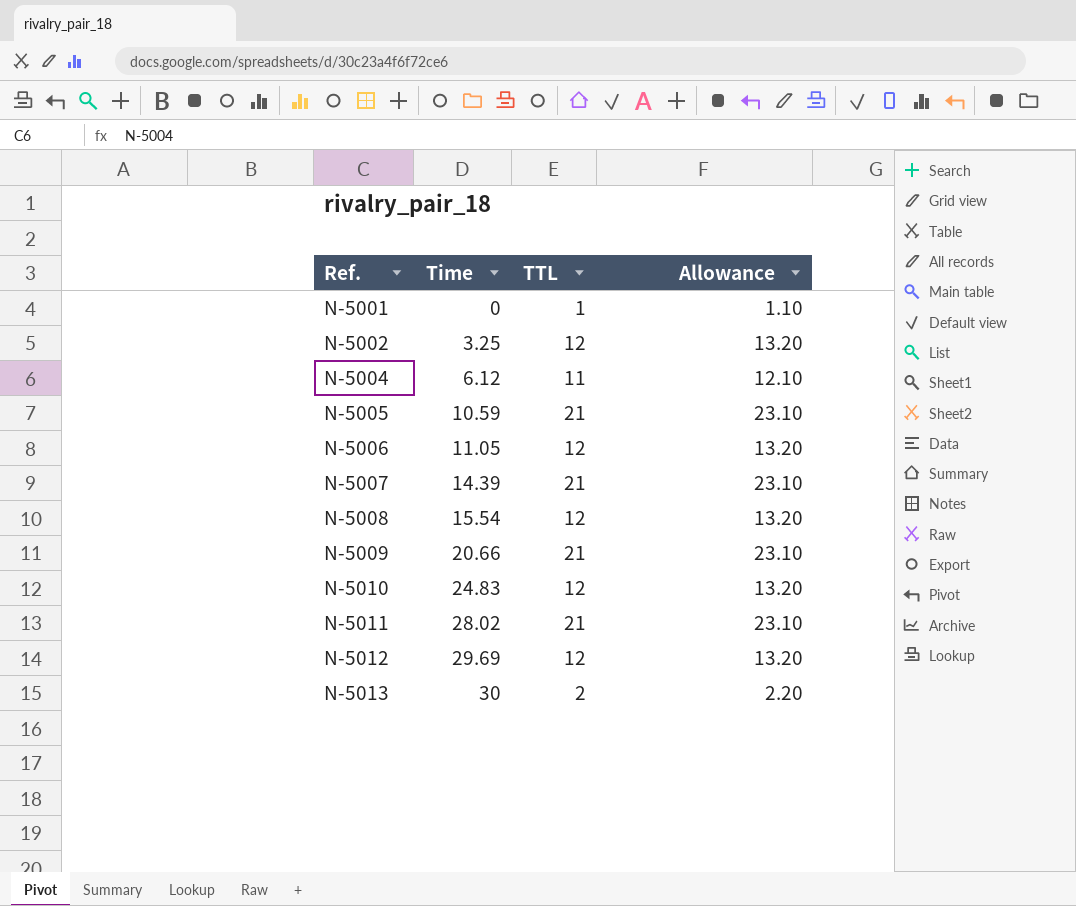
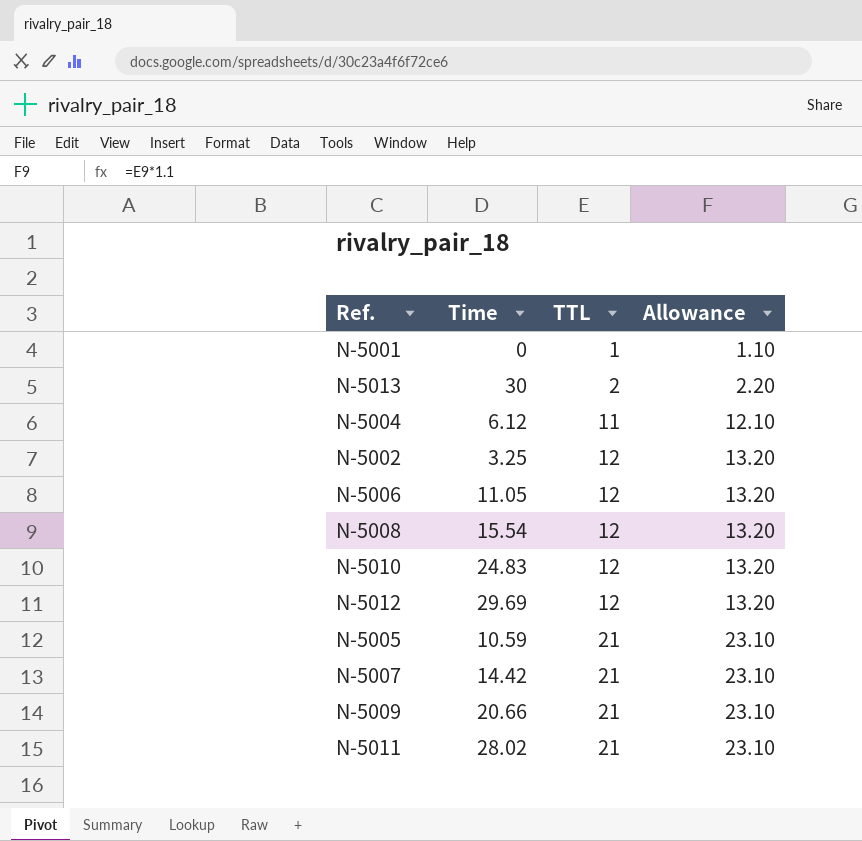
row order: Ref. ascending -> TTL ascending
N-5007 | Time: 14.39 -> 14.42

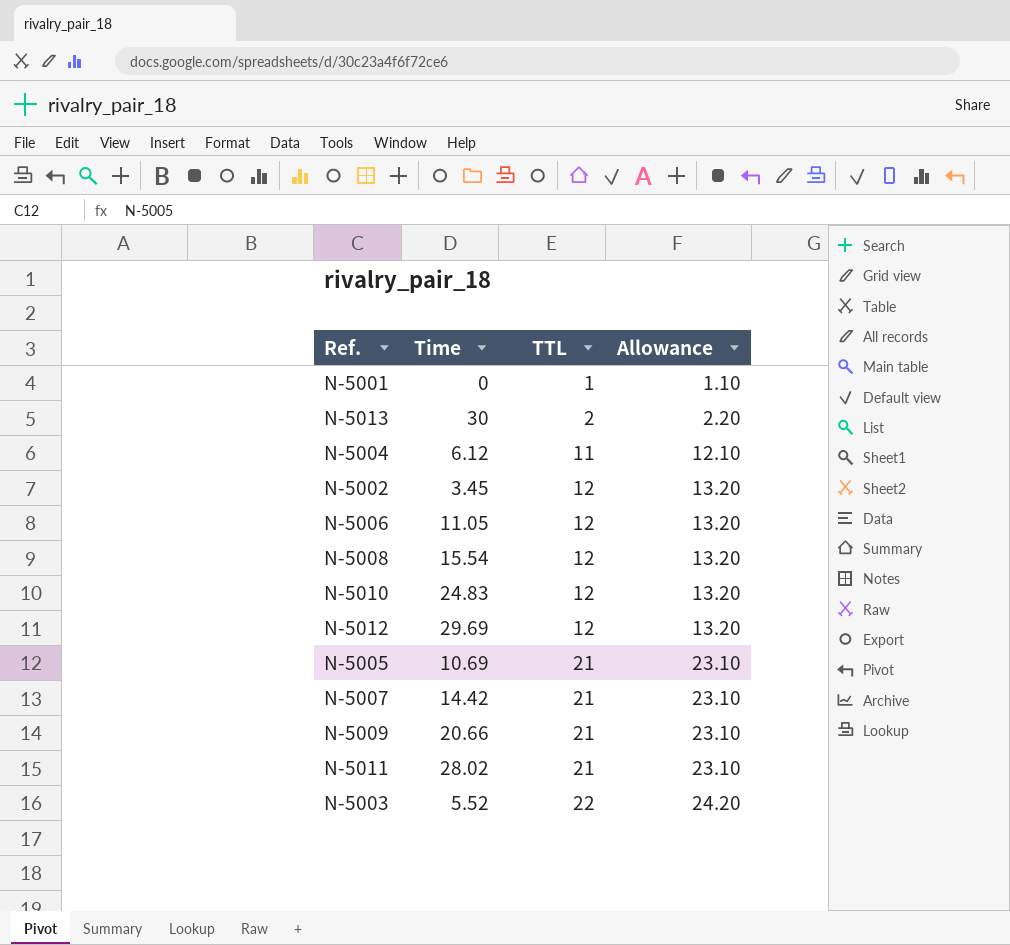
N-5002 | Time: 3.25 -> 3.45
N-5005 | Time: 10.59 -> 10.69
row N-5003: none -> 5.52 | 22 | 24.20

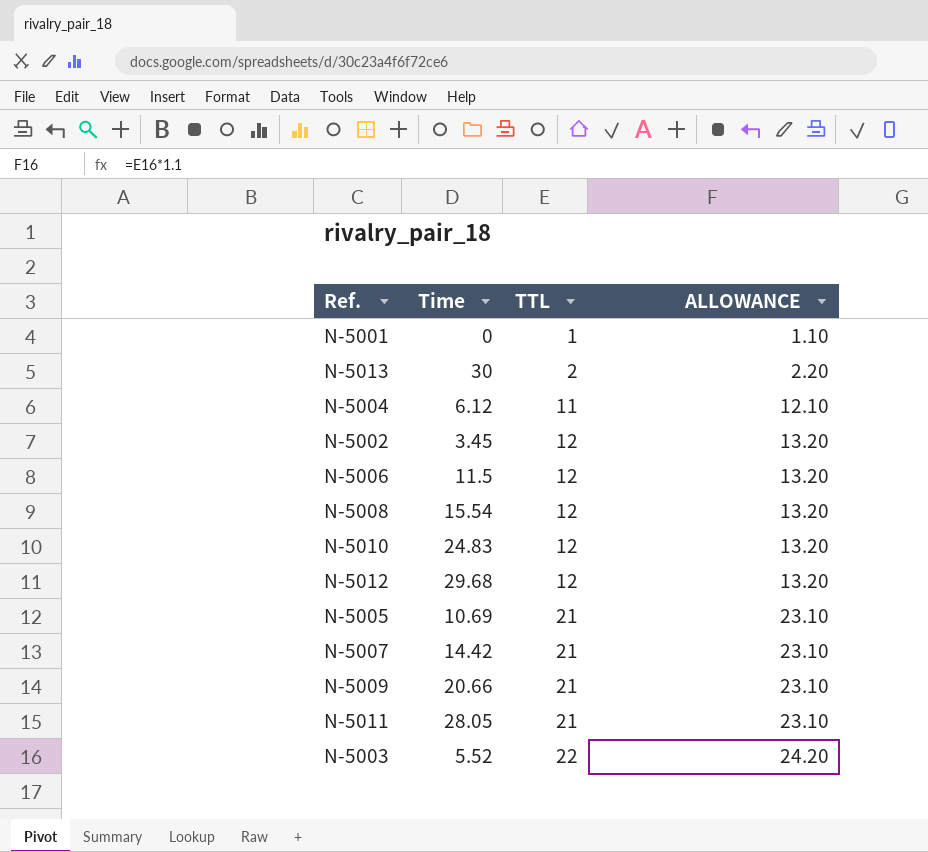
column name: Allowance -> ALLOWANCE
N-5006 | Time: 11.05 -> 11.5
N-5012 | Time: 29.69 -> 29.68
N-5011 | Time: 28.02 -> 28.05

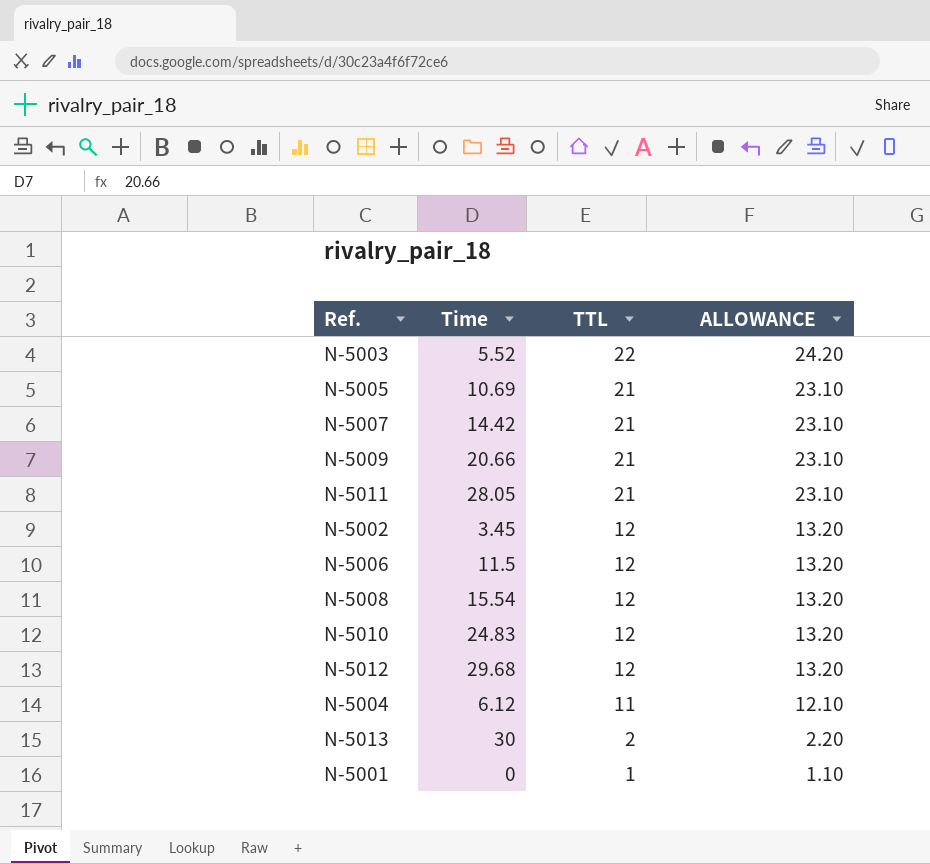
row order: TTL ascending -> TTL descending

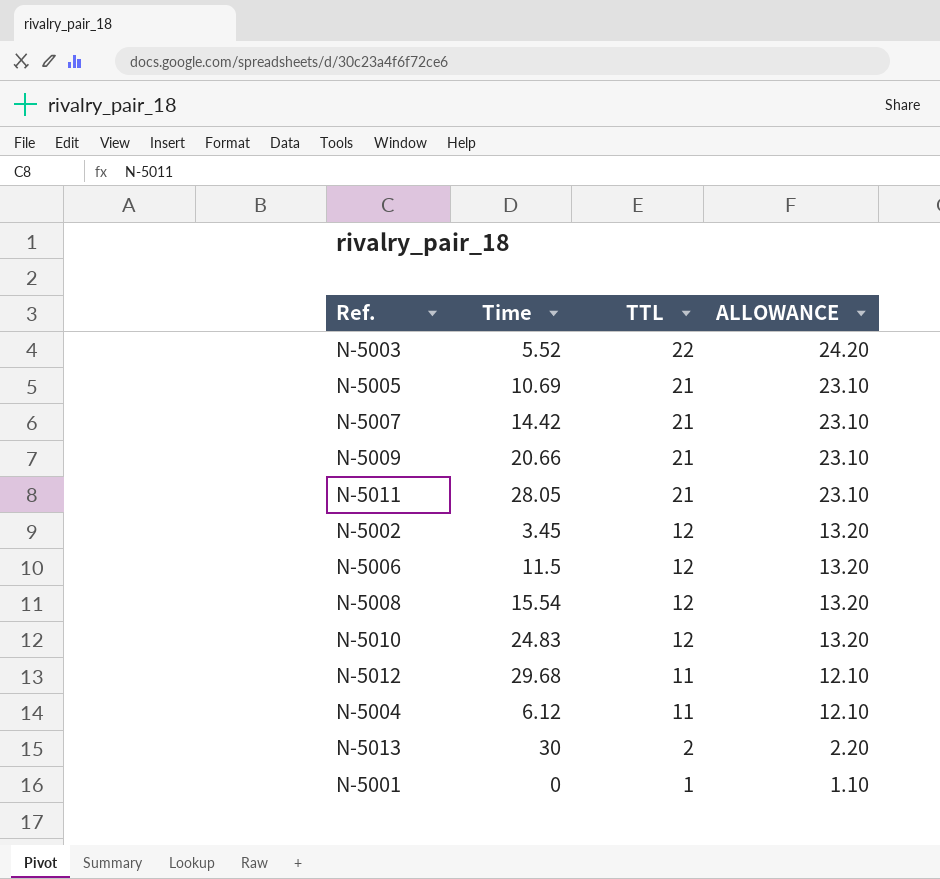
N-5012 | TTL: 12 -> 11
N-5012 | ALLOWANCE: 13.20 -> 12.10

